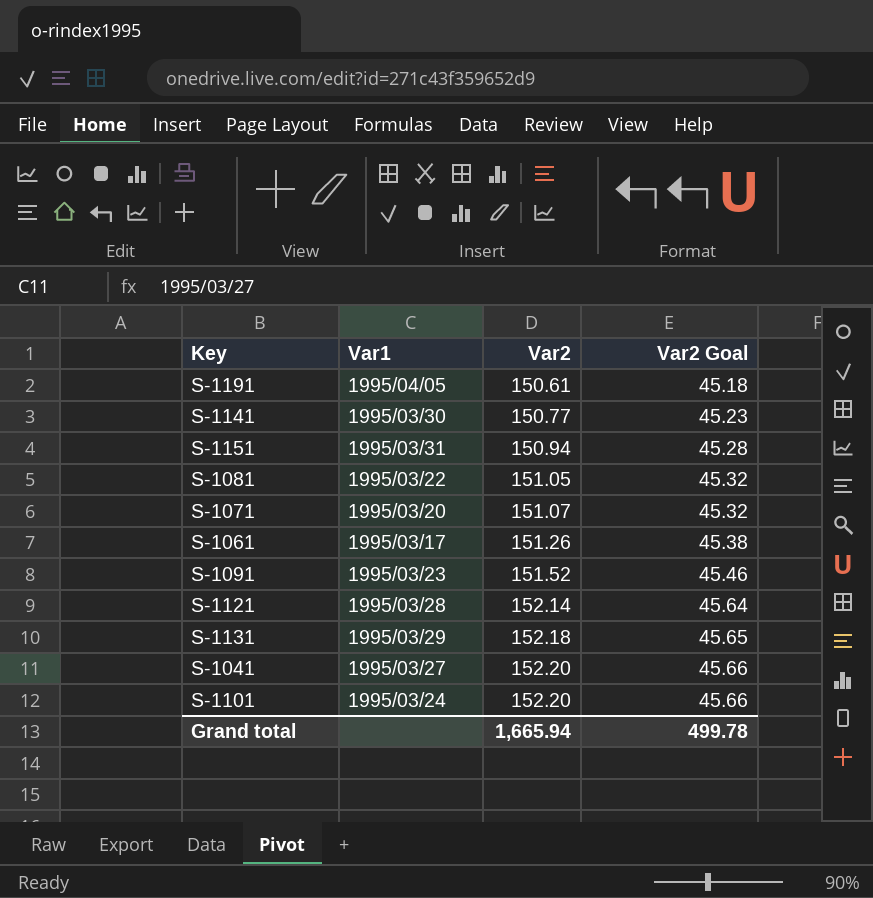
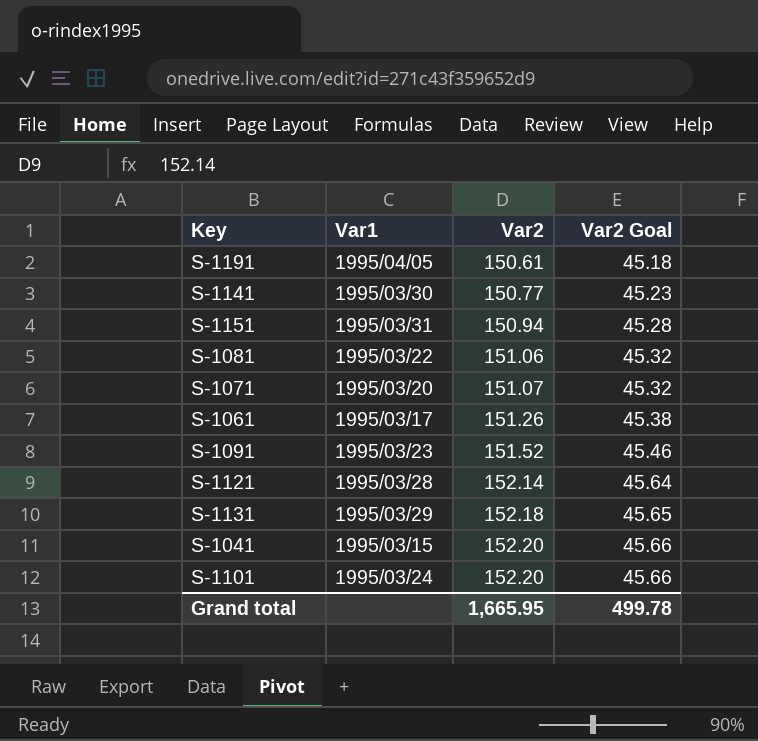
S-1081 | Var2: 151.05 -> 151.06
S-1041 | Var1: 1995/03/27 -> 1995/03/15
Grand total | Var2: 1,665.94 -> 1,665.95

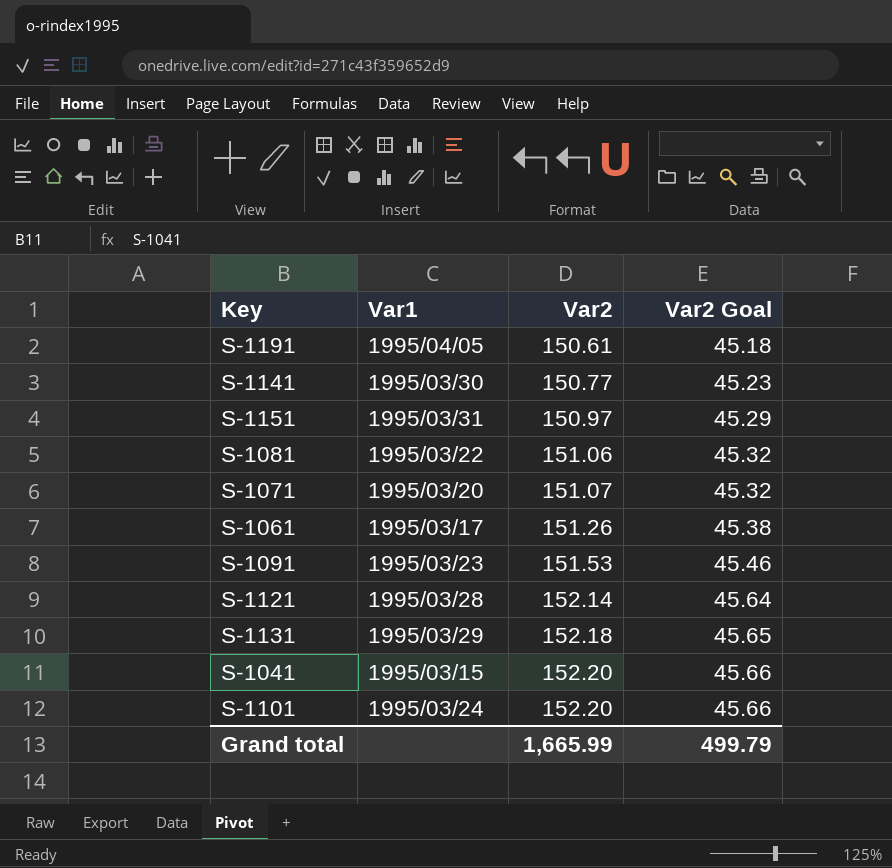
S-1151 | Var2: 150.94 -> 150.97
S-1151 | Var2 Goal: 45.28 -> 45.29
S-1091 | Var2: 151.52 -> 151.53
Grand total | Var2: 1,665.95 -> 1,665.99
Grand total | Var2 Goal: 499.78 -> 499.79

